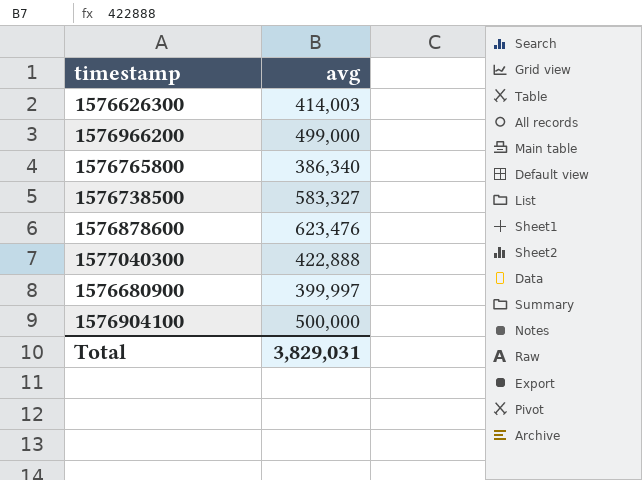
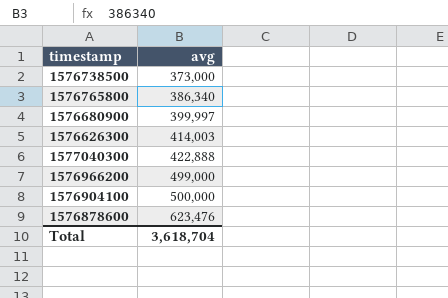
row order: none -> avg ascending
1576738500 | avg: 583,327 -> 373,000
Total | avg: 3,829,031 -> 3,618,704

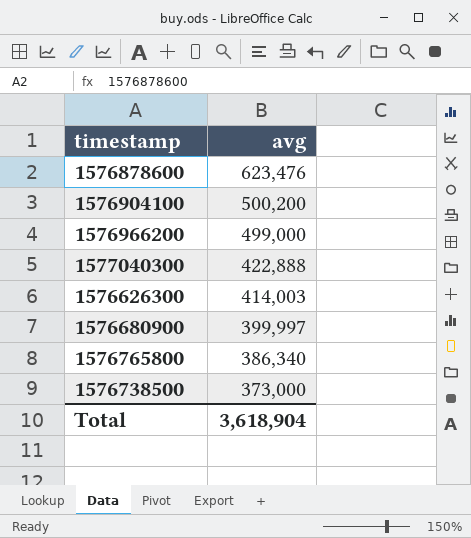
row order: avg ascending -> avg descending
1576904100 | avg: 500,000 -> 500,200
Total | avg: 3,618,704 -> 3,618,904

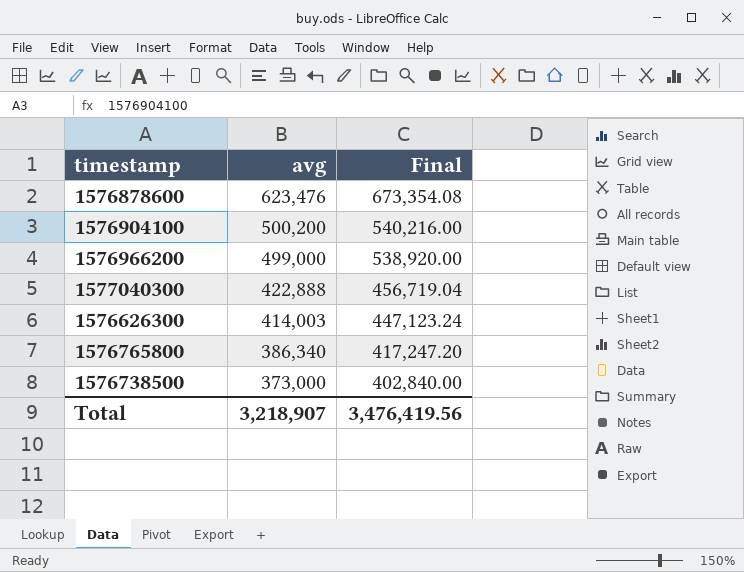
column Final | formula: none -> [avg] * 1.08
row 1576680900: 399,997 -> none
Total | avg: 3,618,904 -> 3,218,907

